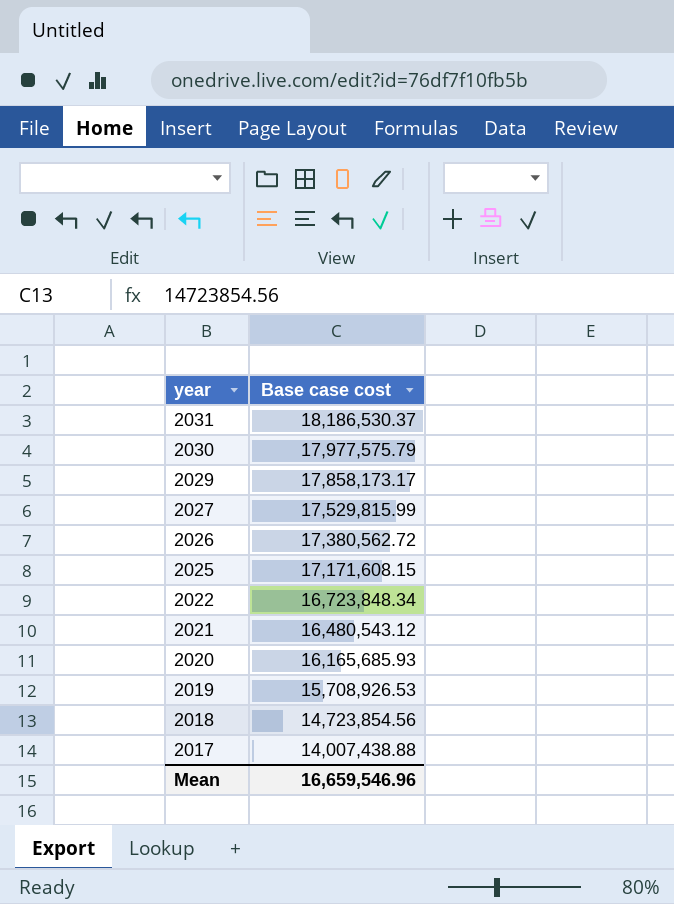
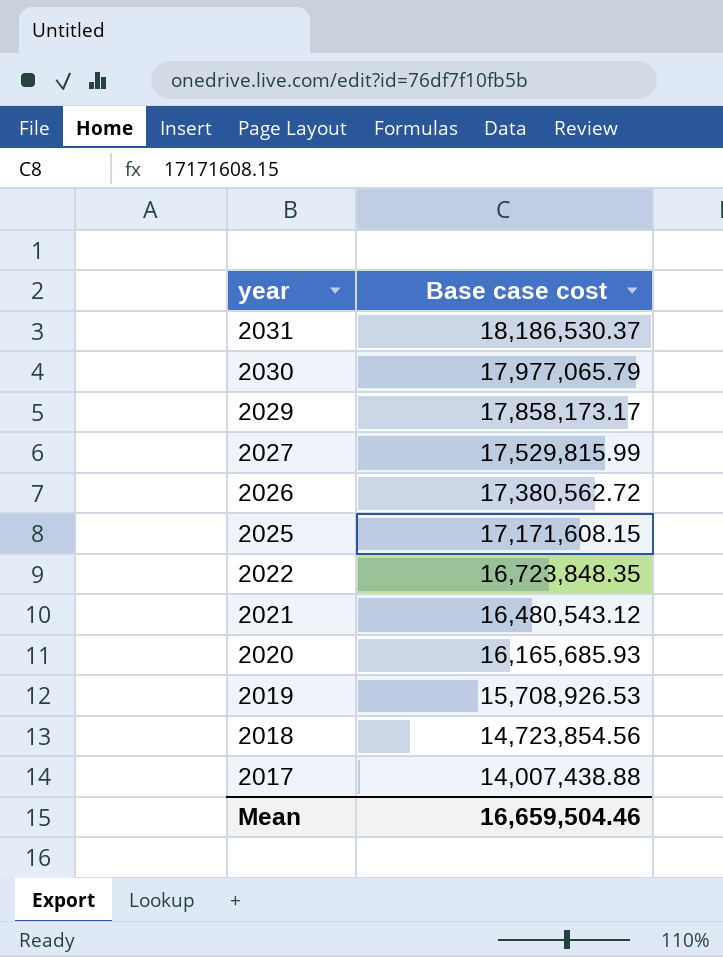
2030 | Base case cost: 17,977,575.79 -> 17,977,065.79
2022 | Base case cost: 16,723,848.34 -> 16,723,848.35
Mean | Base case cost: 16,659,546.96 -> 16,659,504.46

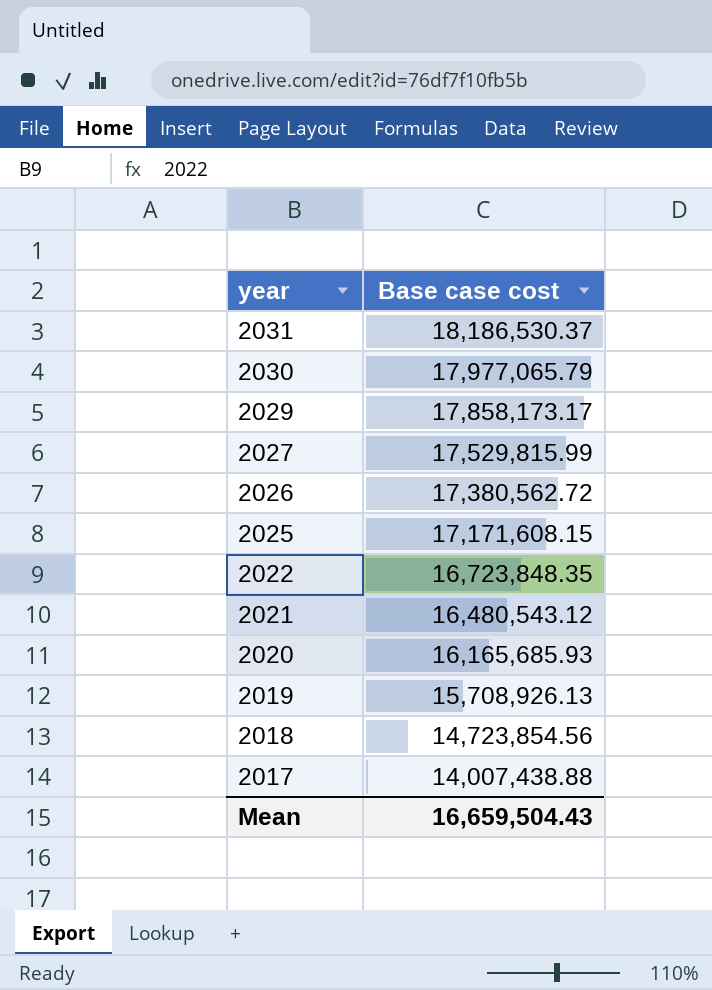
2019 | Base case cost: 15,708,926.53 -> 15,708,926.13
Mean | Base case cost: 16,659,504.46 -> 16,659,504.43

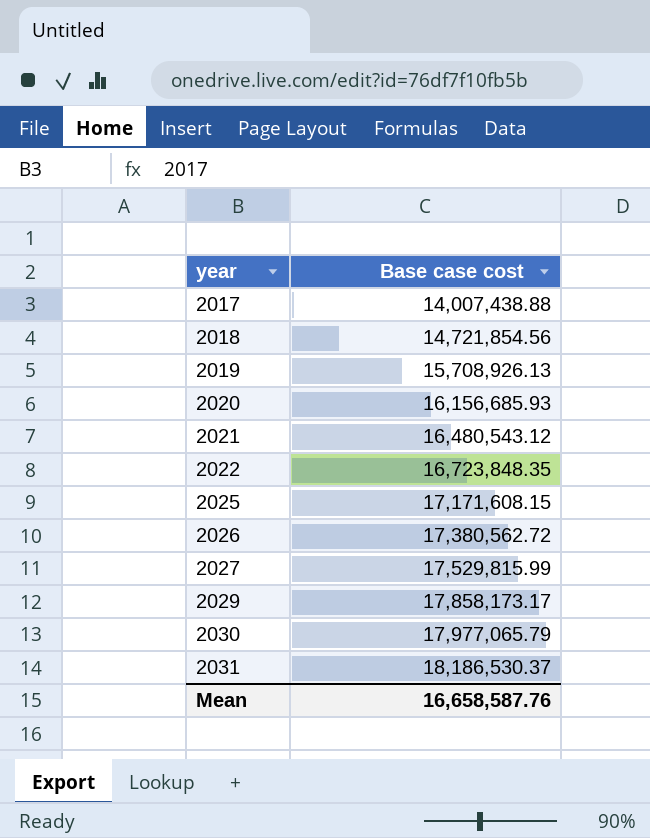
row order: year descending -> year ascending
2018 | Base case cost: 14,723,854.56 -> 14,721,854.56
2020 | Base case cost: 16,165,685.93 -> 16,156,685.93
Mean | Base case cost: 16,659,504.43 -> 16,658,587.76

